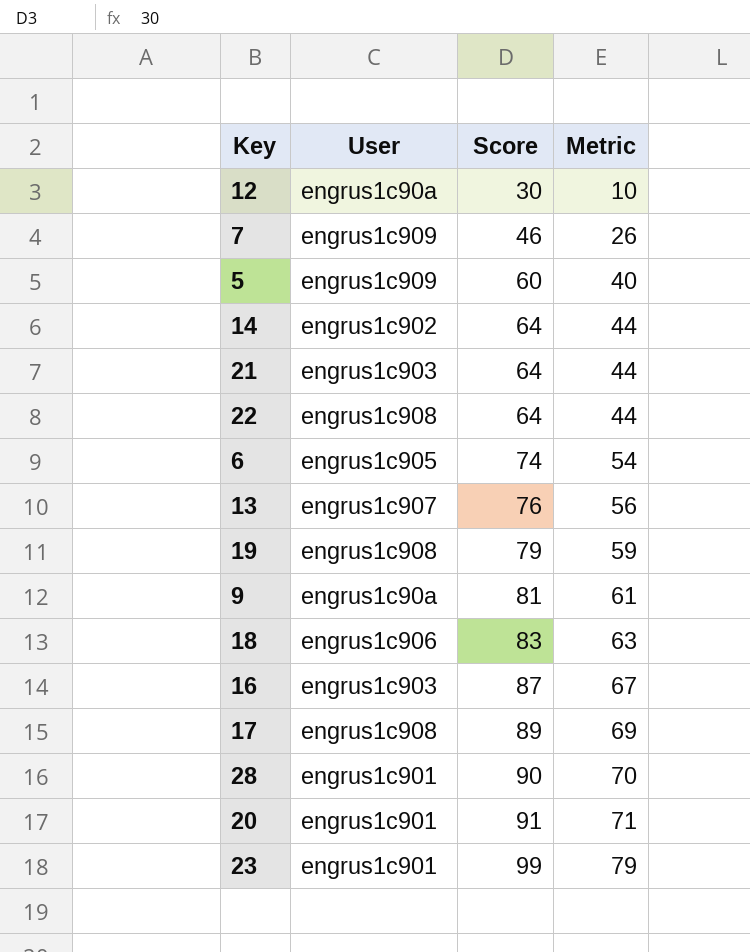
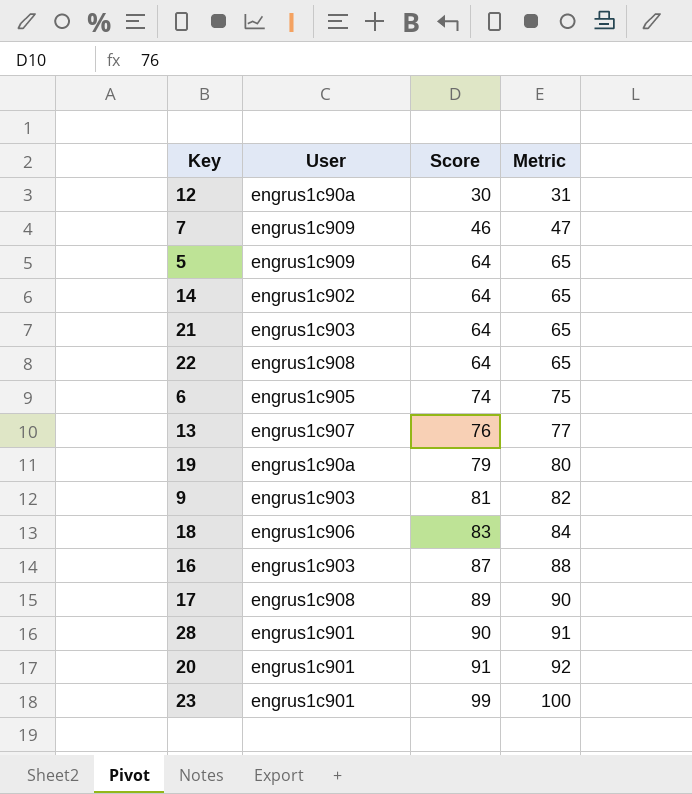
column Metric | formula: [Score] - 20 -> [Score] + 1
5 | Score: 60 -> 64
19 | User: engrus1c908 -> engrus1c90a
9 | User: engrus1c90a -> engrus1c903

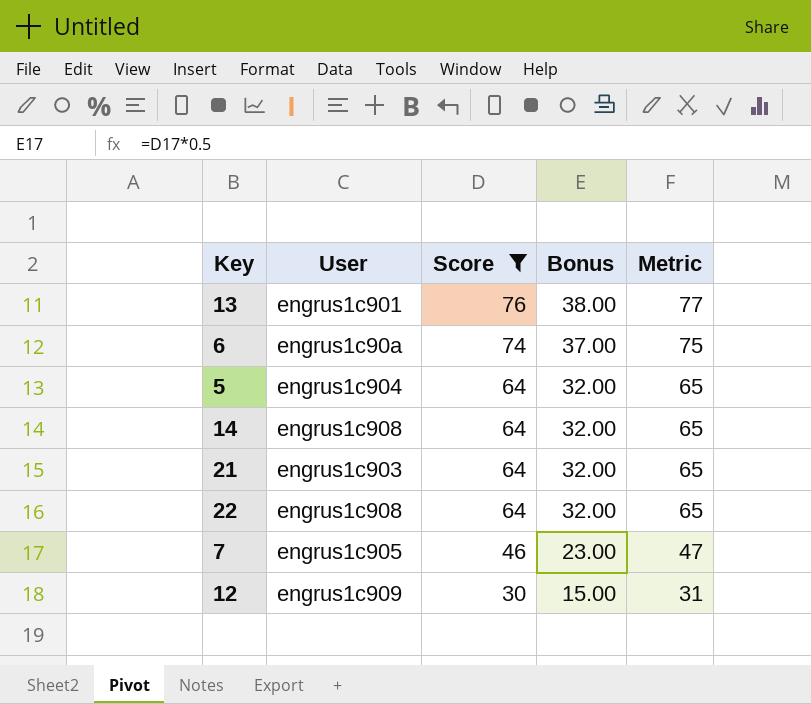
filter: none -> Score <= 76
row order: Score ascending -> Score descending
column Bonus | formula: none -> [Score] * 0.5
13 | User: engrus1c907 -> engrus1c901
6 | User: engrus1c905 -> engrus1c90a
5 | User: engrus1c909 -> engrus1c904
14 | User: engrus1c902 -> engrus1c908
7 | User: engrus1c909 -> engrus1c905
12 | User: engrus1c90a -> engrus1c909

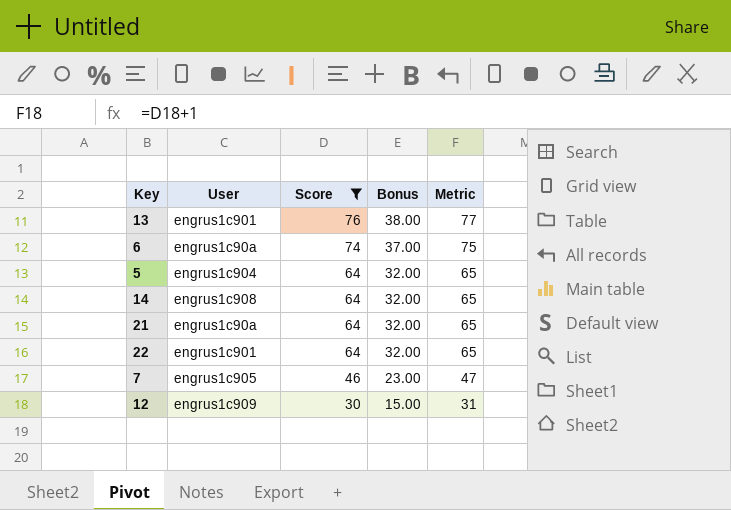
21 | User: engrus1c903 -> engrus1c90a
22 | User: engrus1c908 -> engrus1c901

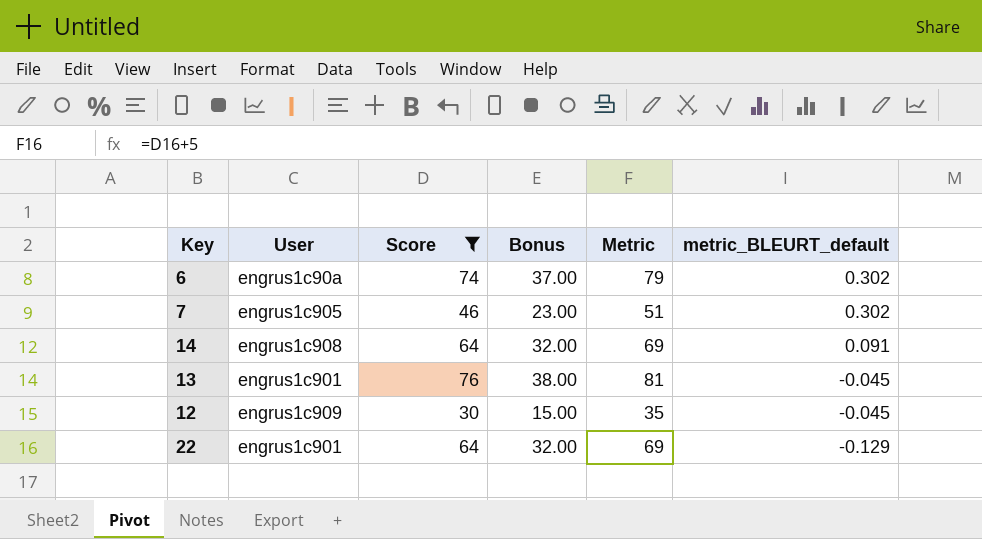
row order: Score descending -> metric_BLEURT_default descending
column Metric | formula: [Score] + 1 -> [Score] + 5
column metric_BLEURT_default | position: none -> 6
row 5: engrus1c904 | 64 | 32.00 | 65 -> none
row 21: engrus1c90a | 64 | 32.00 | 65 -> none

